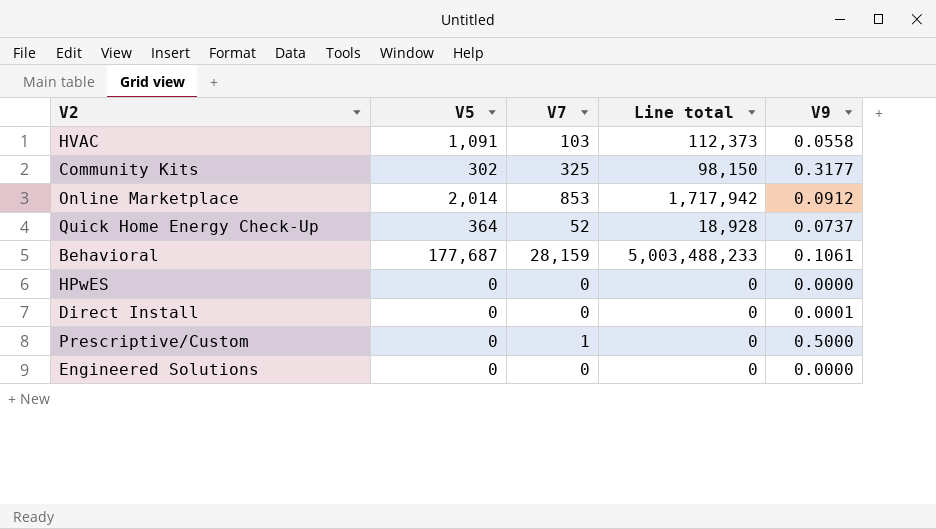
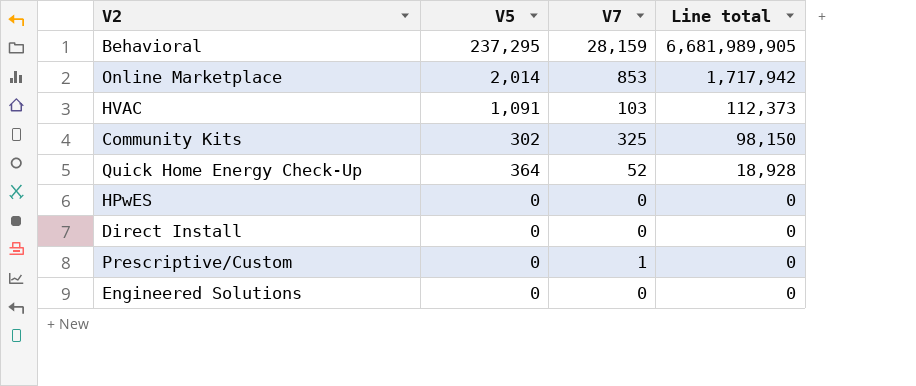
row order: none -> Line total descending
column V9 | position: 5 -> none
Behavioral | V5: 177,687 -> 237,295
Behavioral | Line total: 5,003,488,233 -> 6,681,989,905

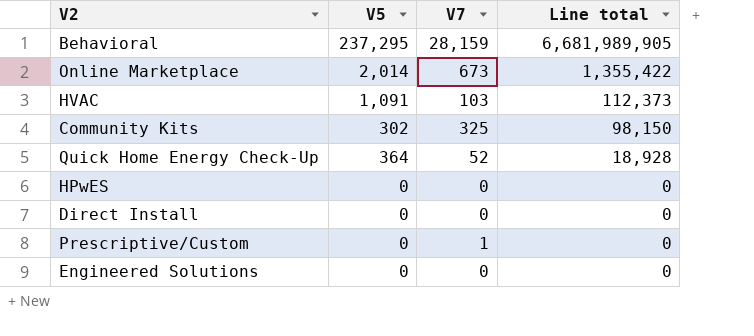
Online Marketplace | V7: 853 -> 673
Online Marketplace | Line total: 1,717,942 -> 1,355,422

